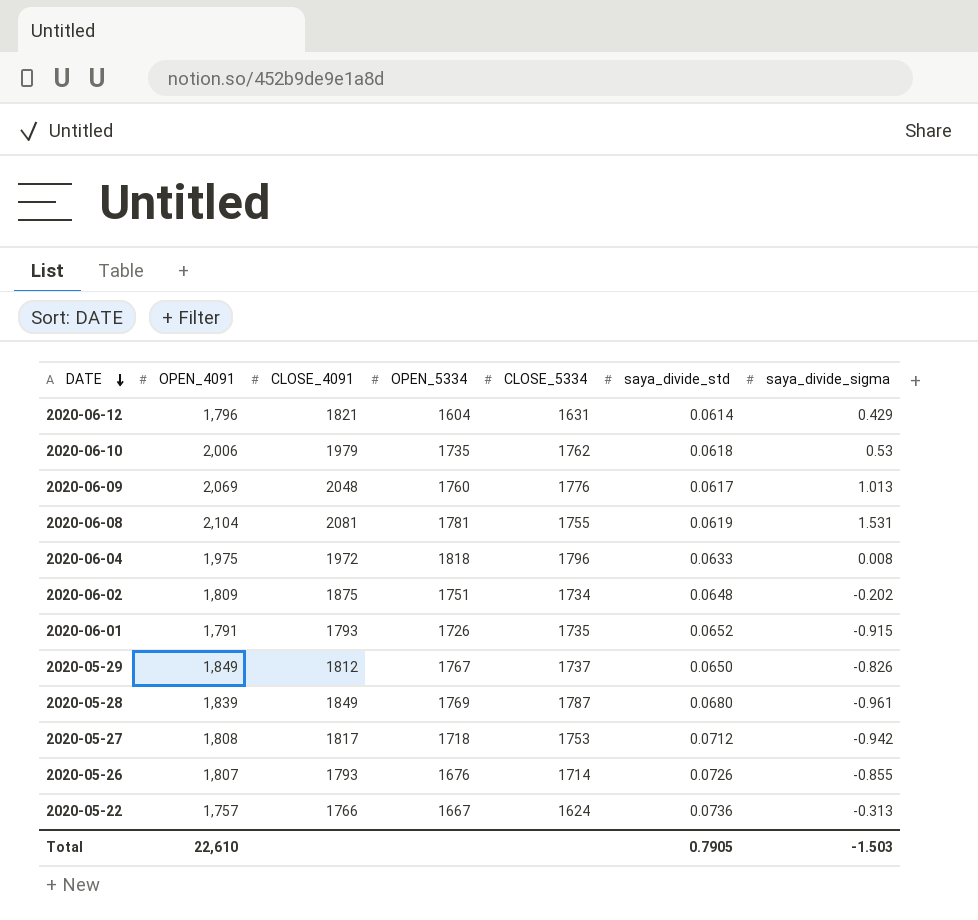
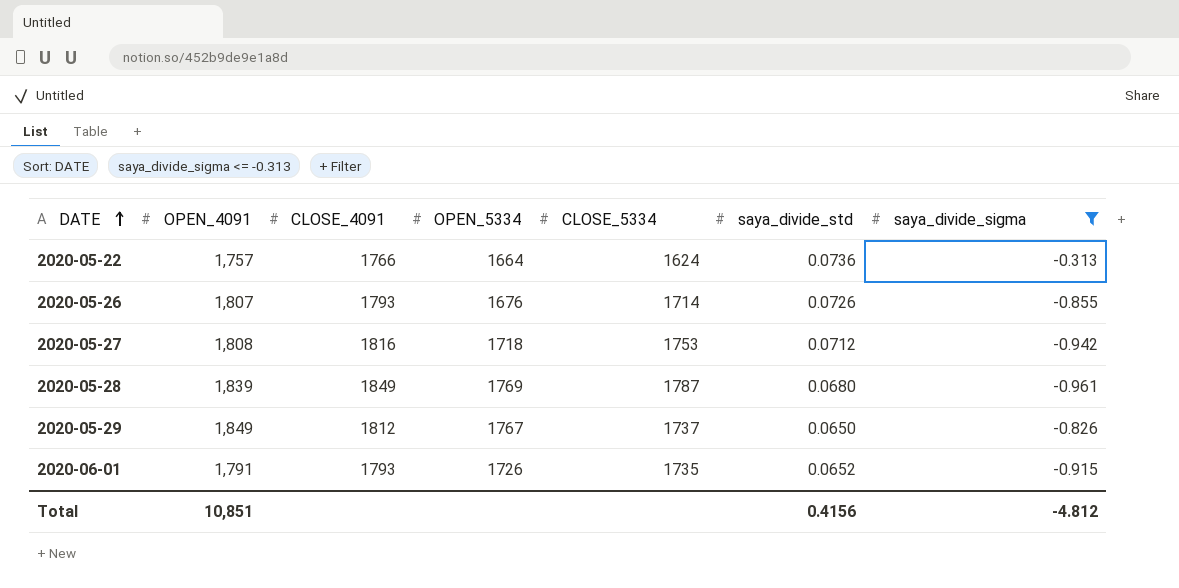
filter: none -> saya_divide_sigma <= -0.313
row order: DATE descending -> DATE ascending
2020-05-22 | OPEN_5334: 1667 -> 1664
2020-05-27 | CLOSE_4091: 1817 -> 1816
Total | OPEN_4091: 22,610 -> 10,851
Total | saya_divide_std: 0.7905 -> 0.4156
Total | saya_divide_sigma: -1.503 -> -4.812

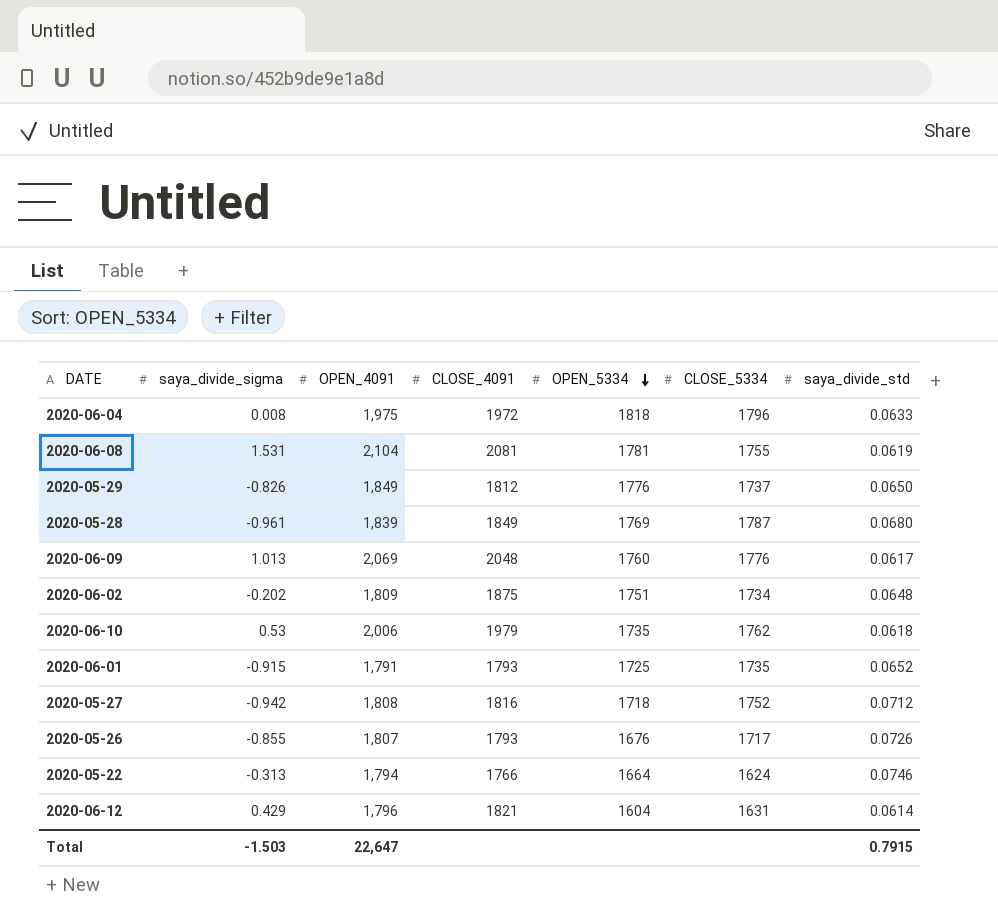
filter: saya_divide_sigma <= -0.313 -> none
row order: DATE ascending -> OPEN_5334 descending
column saya_divide_sigma | position: 7 -> 2
2020-05-29 | OPEN_5334: 1767 -> 1776
2020-06-01 | OPEN_5334: 1726 -> 1725
2020-05-27 | CLOSE_5334: 1753 -> 1752
2020-05-26 | CLOSE_5334: 1714 -> 1717
2020-05-22 | OPEN_4091: 1,757 -> 1,794
2020-05-22 | saya_divide_std: 0.0736 -> 0.0746
Total | saya_divide_sigma: -4.812 -> -1.503
Total | OPEN_4091: 10,851 -> 22,647
Total | saya_divide_std: 0.4156 -> 0.7915

